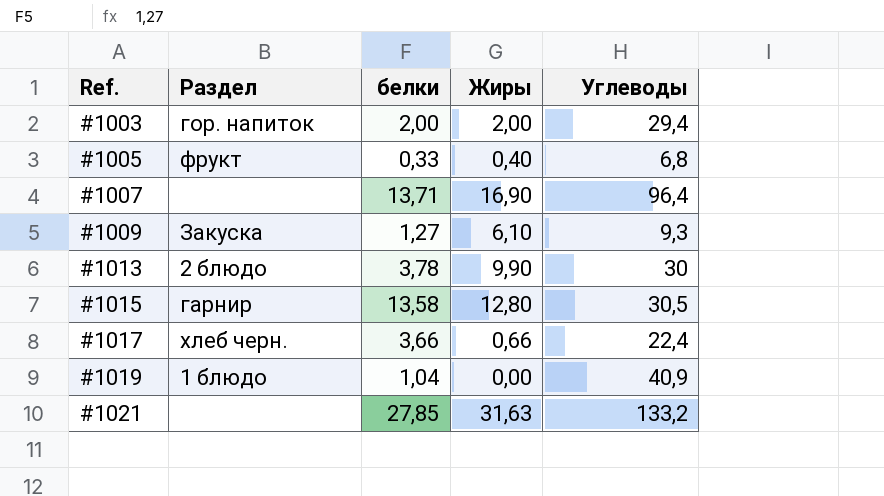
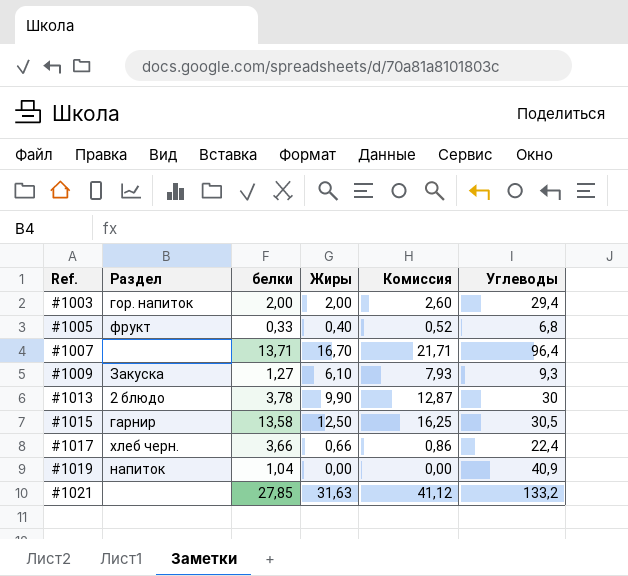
column Комиссия | formula: none -> [Жиры] * 1,3
#1007 | Жиры: 16,90 -> 16,70
#1015 | Жиры: 12,80 -> 12,50
#1019 | Раздел: 1 блюдо -> напиток

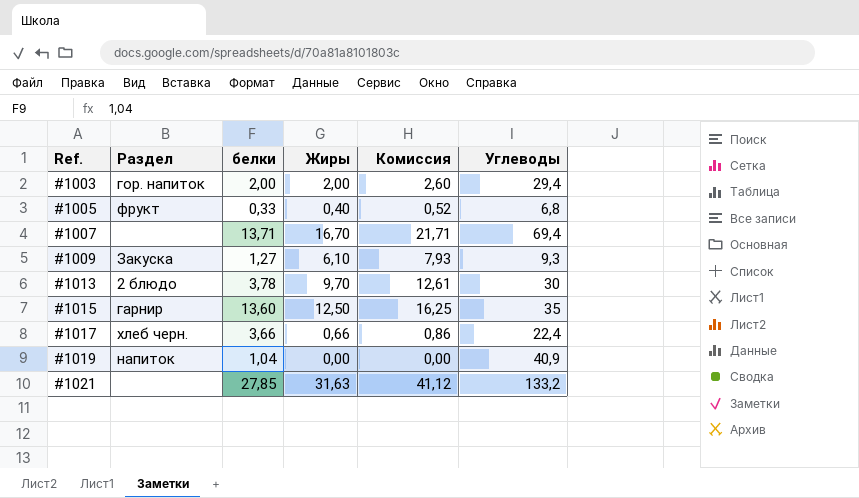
#1007 | Углеводы: 96,4 -> 69,4
#1013 | Жиры: 9,90 -> 9,70
#1013 | Комиссия: 12,87 -> 12,61
#1015 | белки: 13,58 -> 13,60
#1015 | Углеводы: 30,5 -> 35

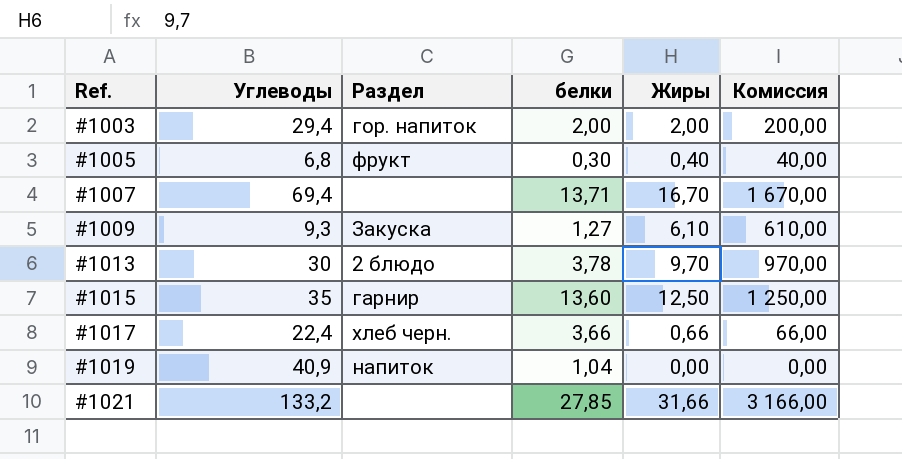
column Углеводы | position: 6 -> 2
column Комиссия | formula: [Жиры] * 1,3 -> [Жиры] * 100
#1005 | белки: 0,33 -> 0,30
#1021 | Жиры: 31,63 -> 31,66

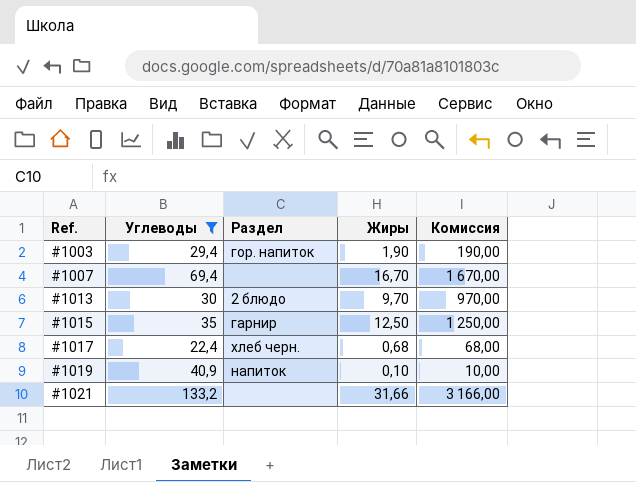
filter: none -> Углеводы >= 22,4
column белки | position: 4 -> none
#1003 | Жиры: 2,00 -> 1,90
#1003 | Комиссия: 200,00 -> 190,00
#1017 | Жиры: 0,66 -> 0,68
#1017 | Комиссия: 66,00 -> 68,00
#1019 | Жиры: 0,00 -> 0,10
#1019 | Комиссия: 0,00 -> 10,00

